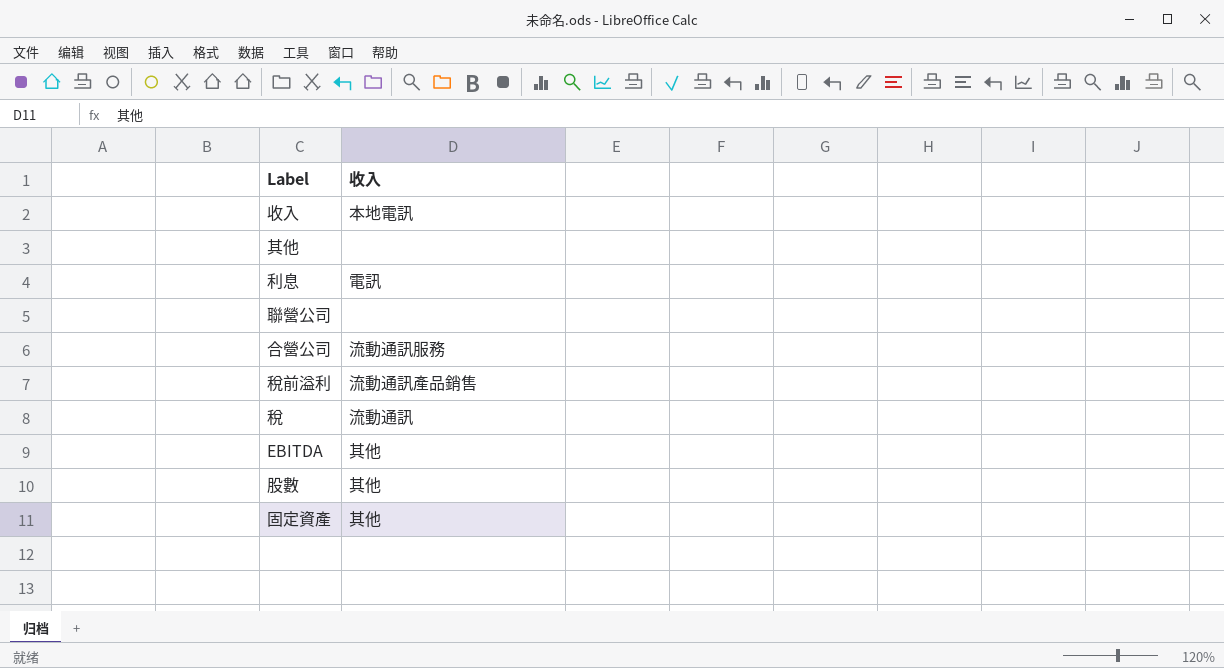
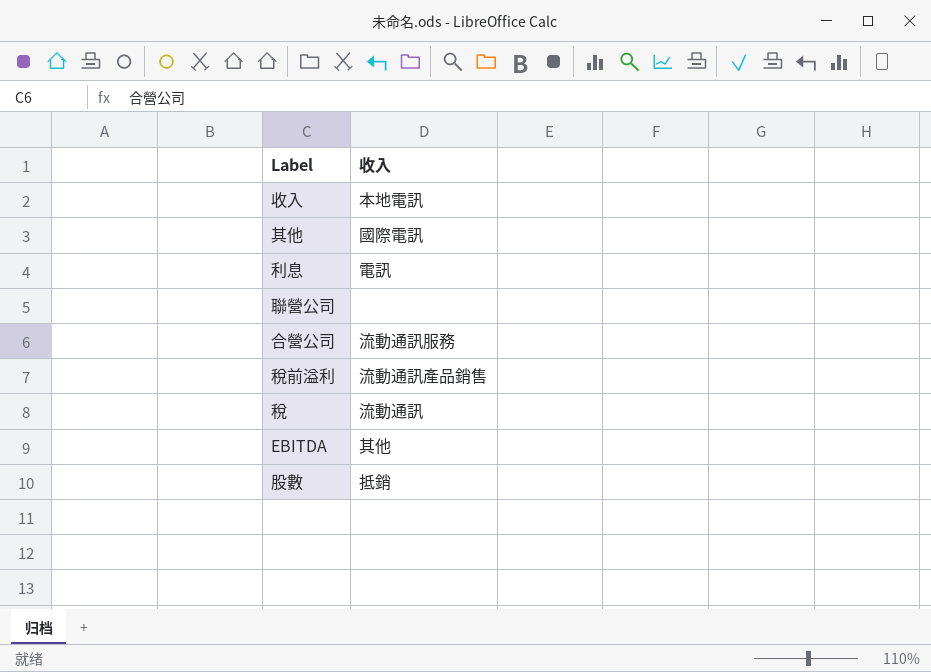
row 固定資產: 其他 -> none
其他 | 收入: none -> 國際電訊
股數 | 收入: 其他 -> 抵銷

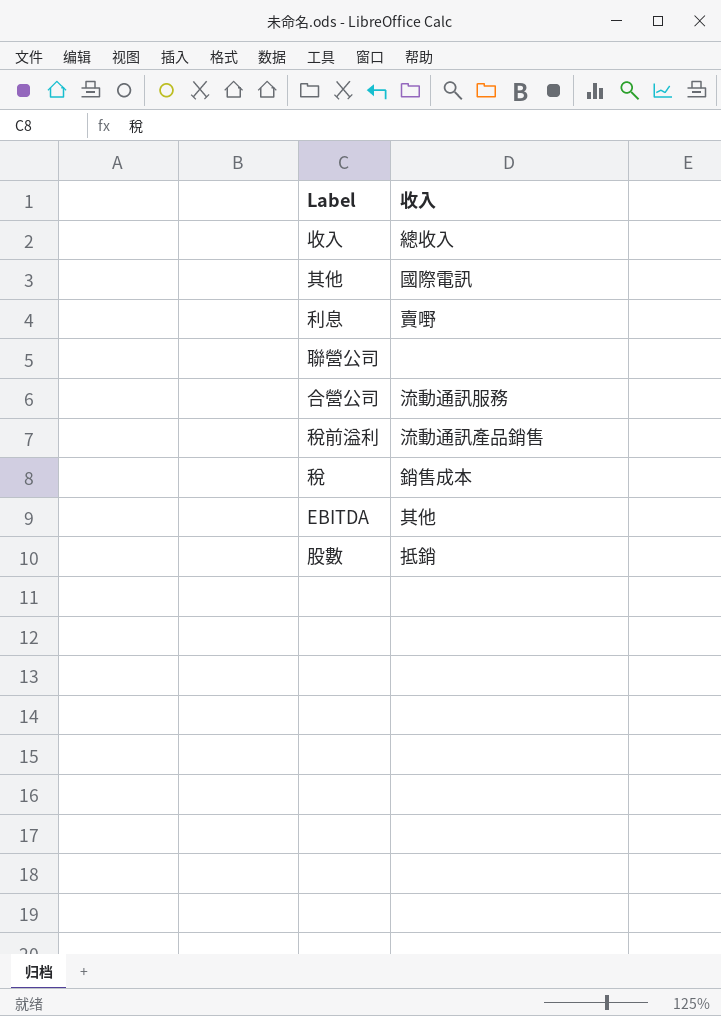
收入 | 收入: 本地電訊 -> 總收入
利息 | 收入: 電訊 -> 賣嘢
稅 | 收入: 流動通訊 -> 銷售成本

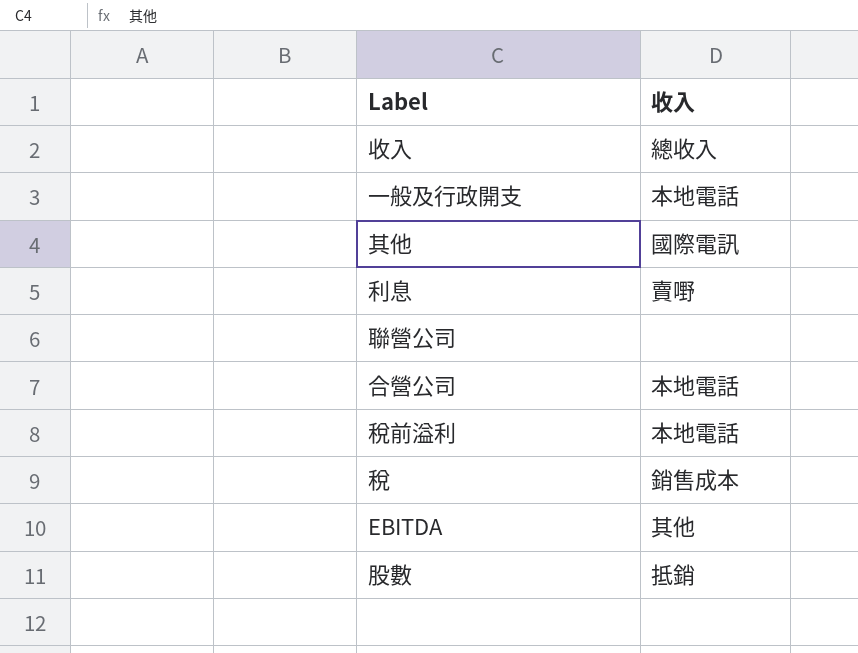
row 一般及行政開支: none -> 本地電話
合營公司 | 收入: 流動通訊服務 -> 本地電話
稅前溢利 | 收入: 流動通訊產品銷售 -> 本地電話

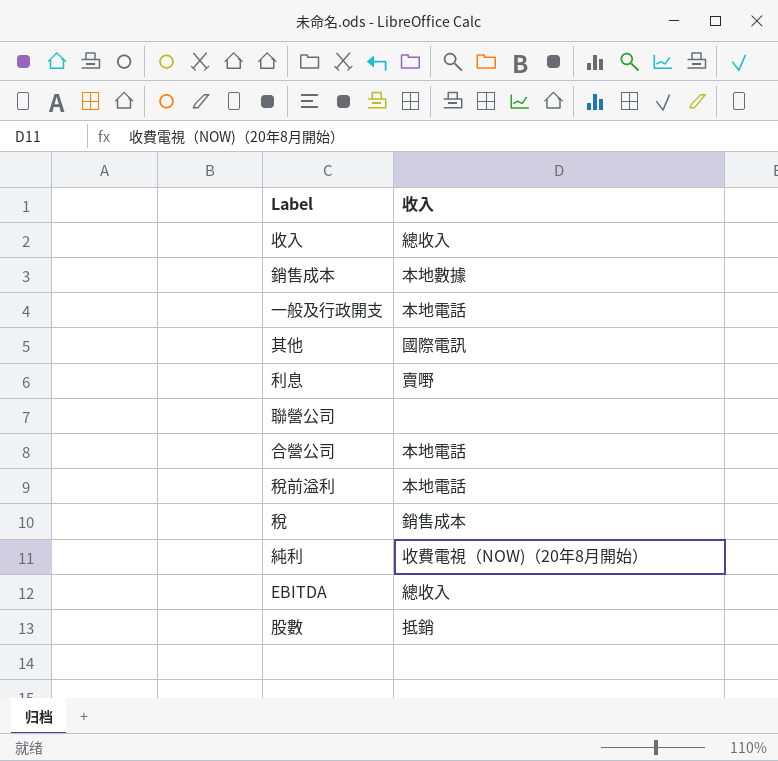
row 銷售成本: none -> 本地數據
row 純利: none -> 收費電視（NOW)（20年8月開始）
EBITDA | 收入: 其他 -> 總收入

